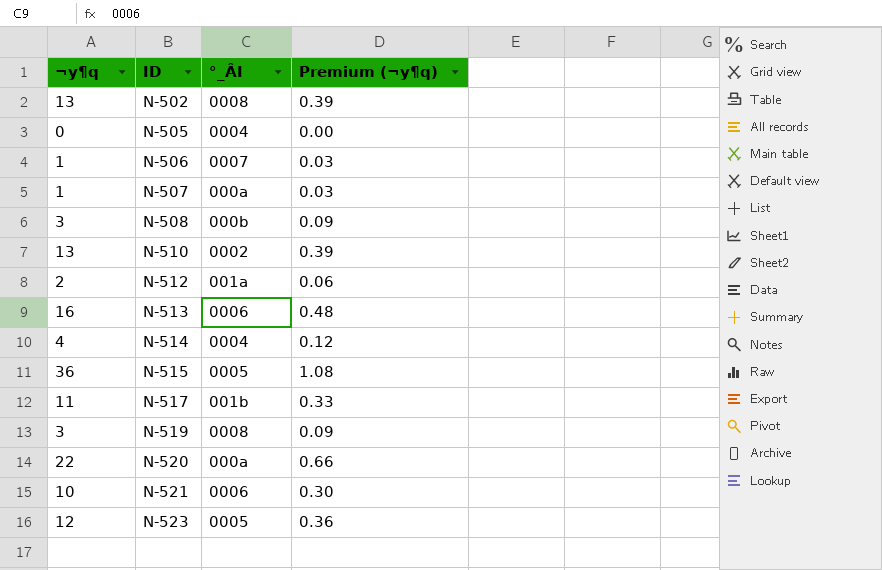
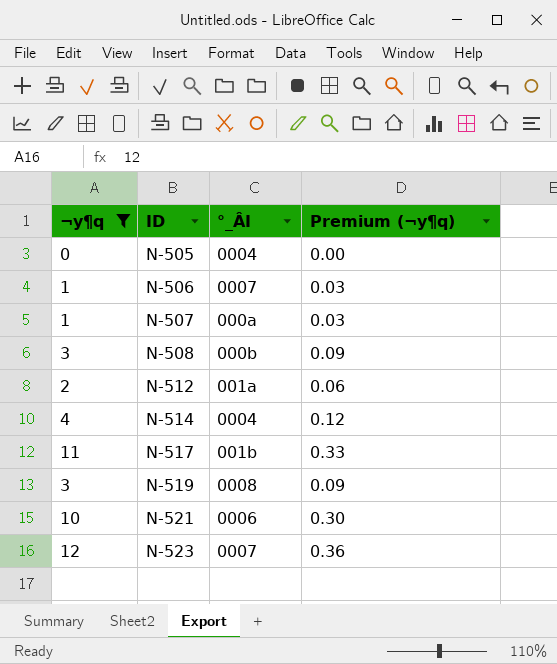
filter: none -> ¬y¶q <= 12
N-523 | °_ÂI: 0005 -> 0007

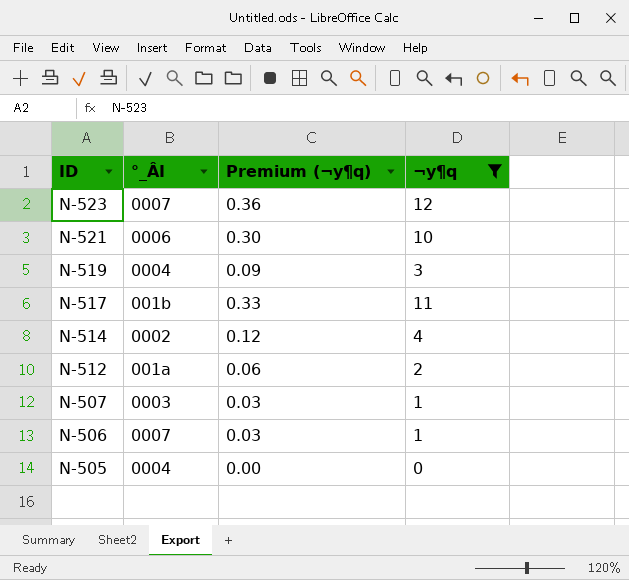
row order: ID ascending -> ID descending
column ¬y¶q | position: 1 -> 4
row N-508: 3 | 000b | 0.09 -> none
N-519 | °_ÂI: 0008 -> 0004
N-514 | °_ÂI: 0004 -> 0002
N-507 | °_ÂI: 000a -> 0003

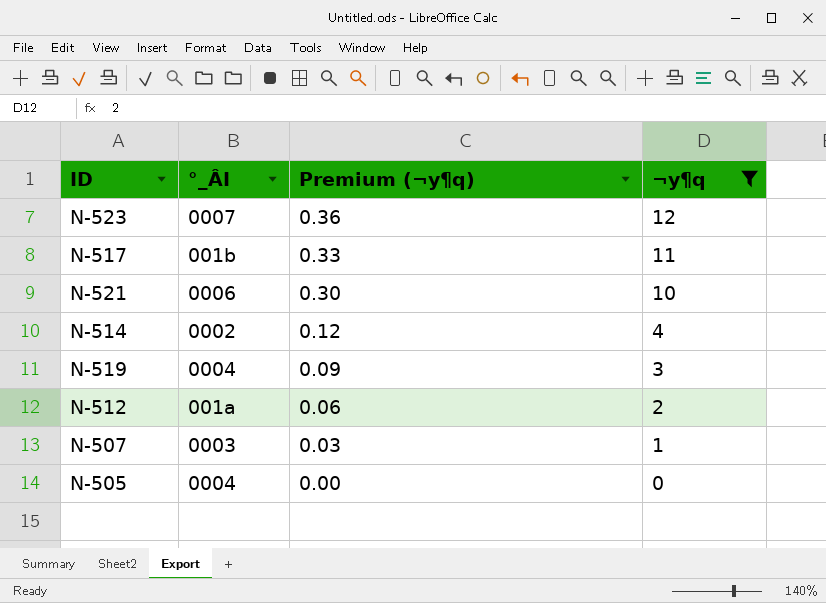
row order: ID descending -> Premium (¬y¶q) descending
row N-506: 0007 | 0.03 | 1 -> none

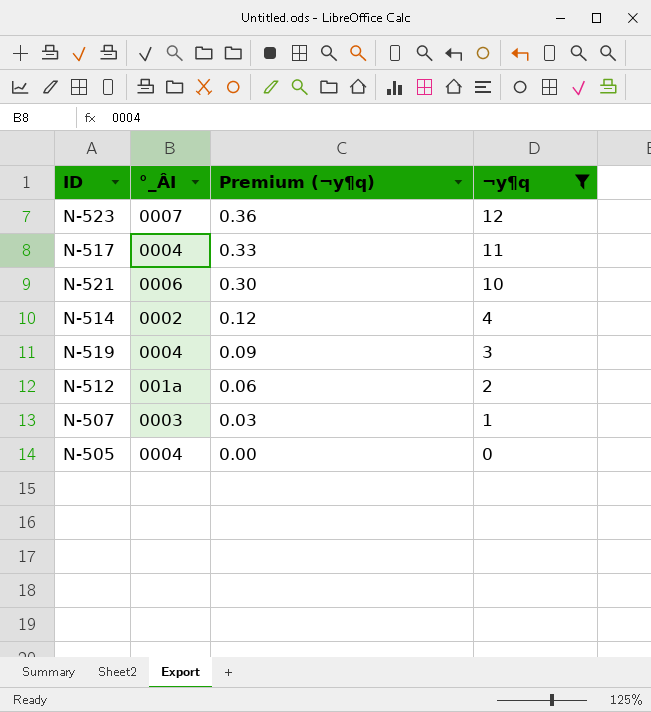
N-517 | °_ÂI: 001b -> 0004

